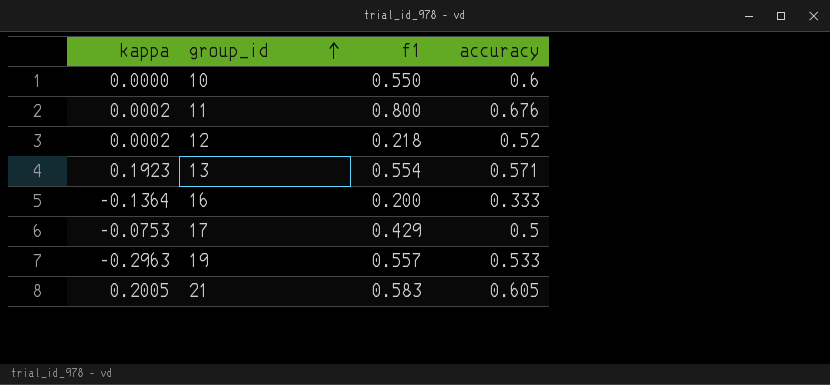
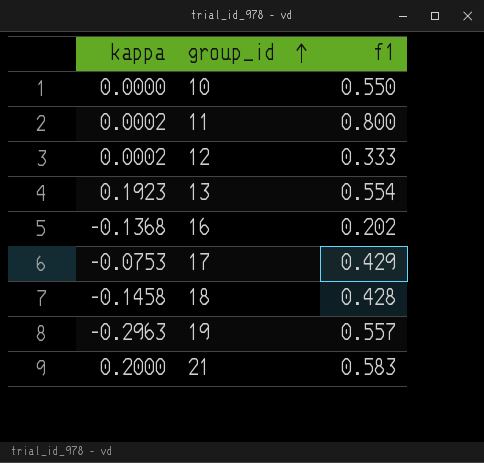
column accuracy | position: 4 -> none
12 | f1: 0.218 -> 0.333
16 | kappa: -0.1364 -> -0.1368
16 | f1: 0.200 -> 0.202
row 18: none -> -0.1458 | 0.428
21 | kappa: 0.2005 -> 0.2000

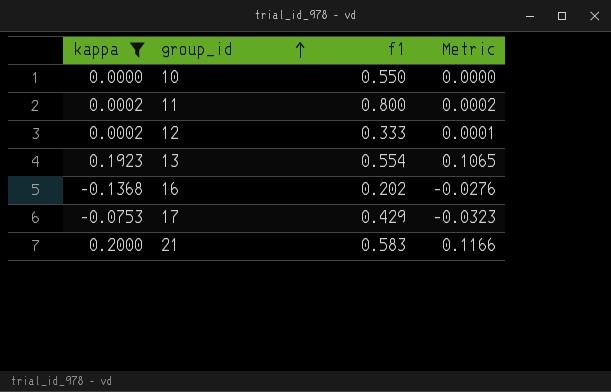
filter: none -> kappa >= -0.1368
column Metric | formula: none -> [kappa] * [f1]

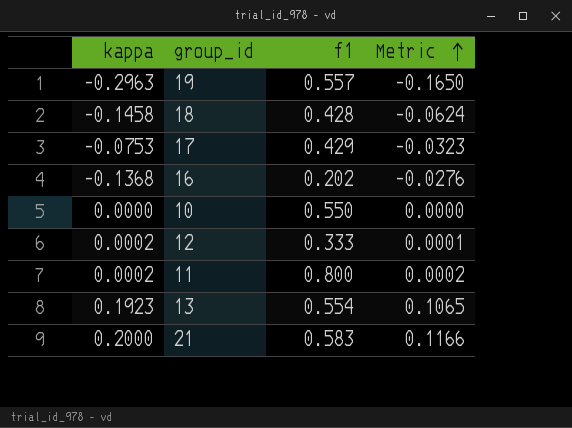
filter: kappa >= -0.1368 -> none
row order: group_id ascending -> Metric ascending

